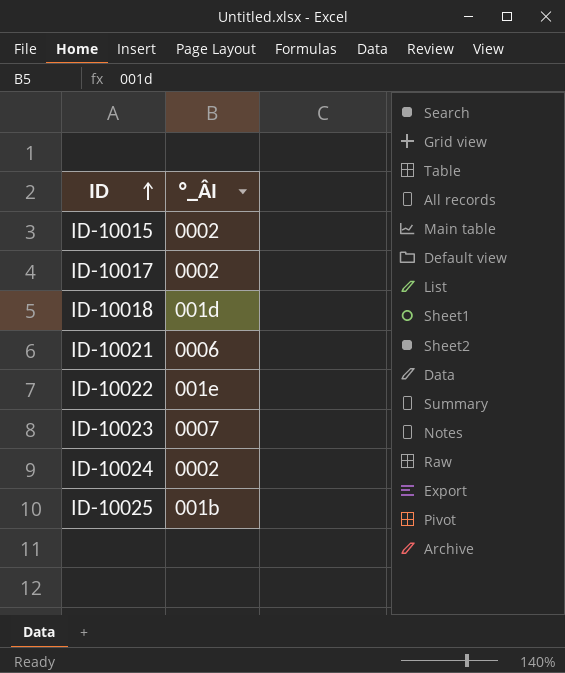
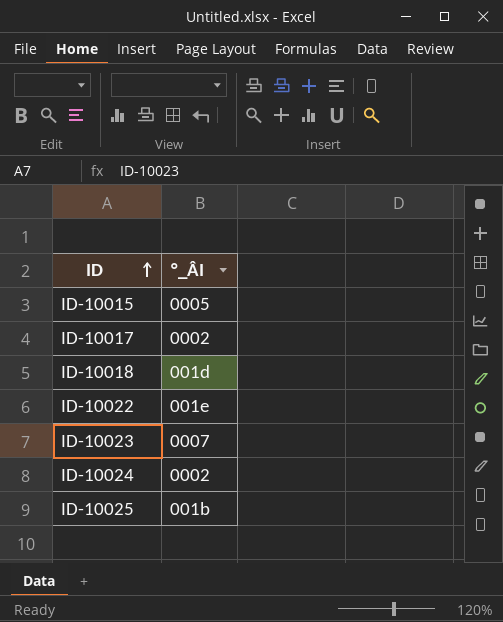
row ID-10021: 0006 -> none
ID-10015 | °_ÂI: 0002 -> 0005

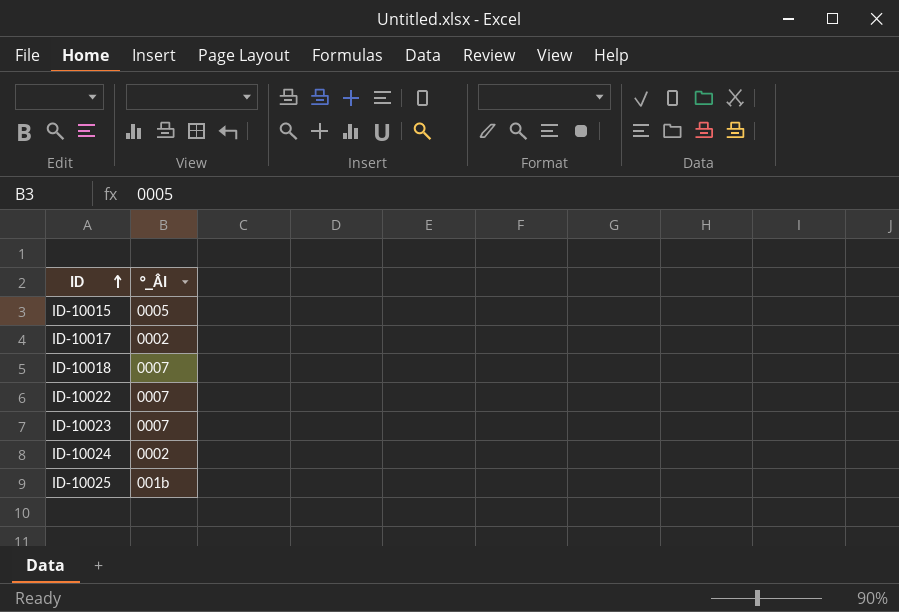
ID-10018 | °_ÂI: 001d -> 0007
ID-10022 | °_ÂI: 001e -> 0007

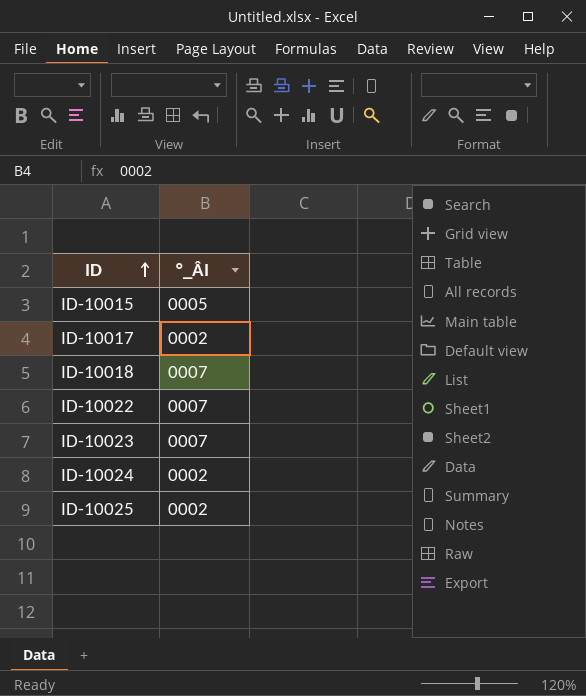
ID-10025 | °_ÂI: 001b -> 0002

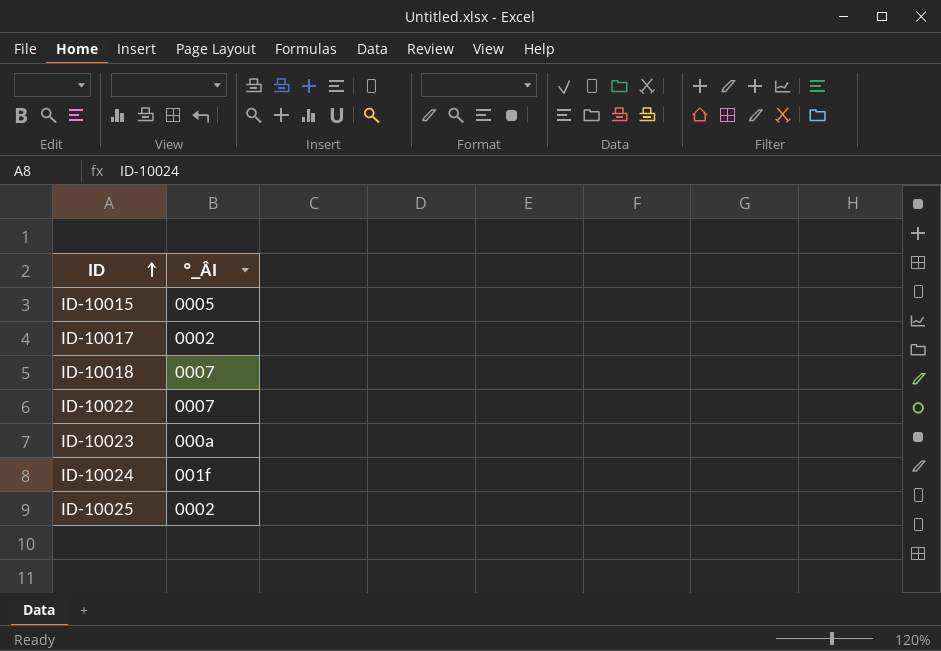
ID-10023 | °_ÂI: 0007 -> 000a
ID-10024 | °_ÂI: 0002 -> 001f

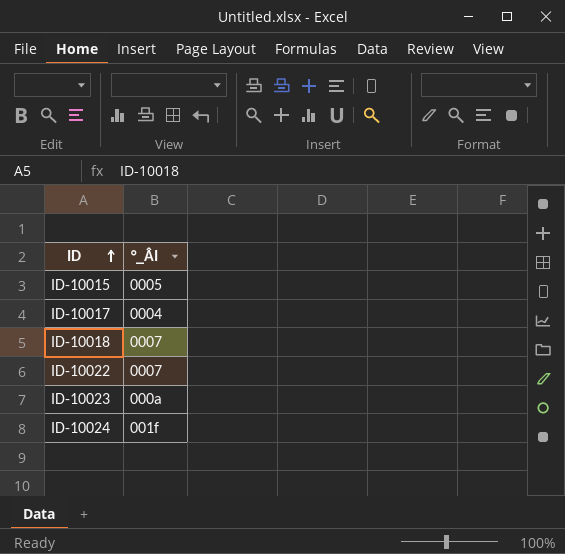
row ID-10025: 0002 -> none
ID-10017 | °_ÂI: 0002 -> 0004

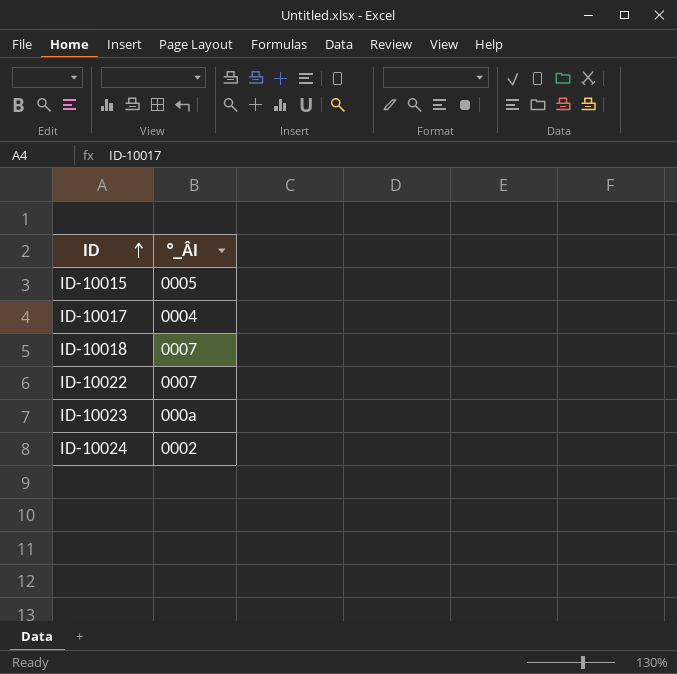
ID-10024 | °_ÂI: 001f -> 0002

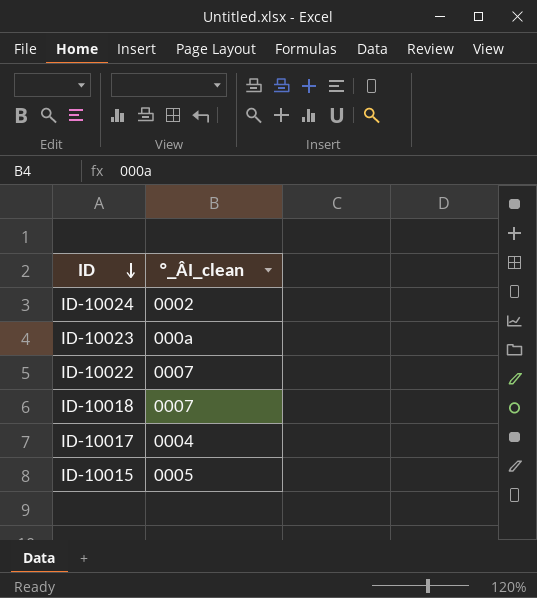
row order: ID ascending -> ID descending
column name: °_ÂI -> °_ÂI_clean

